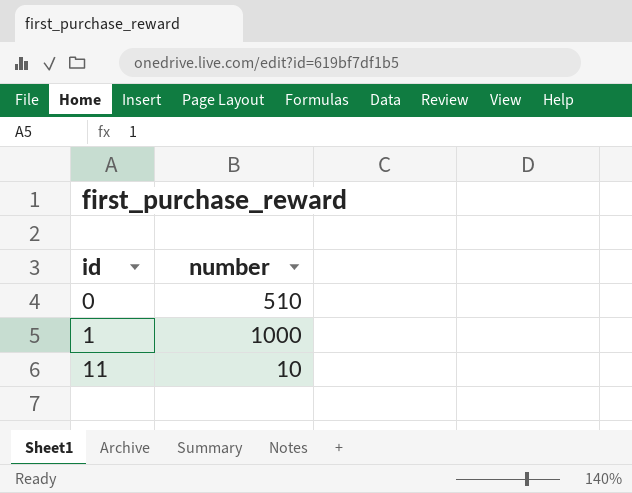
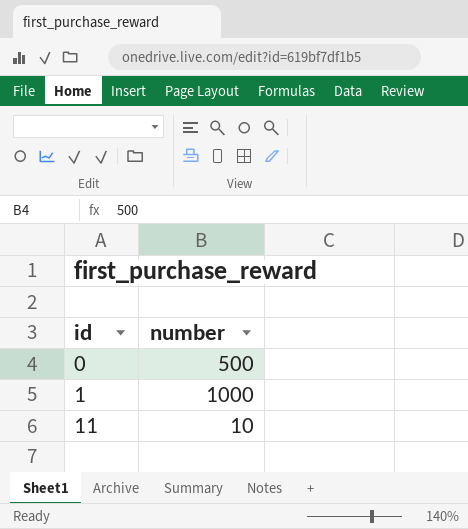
0 | number: 510 -> 500

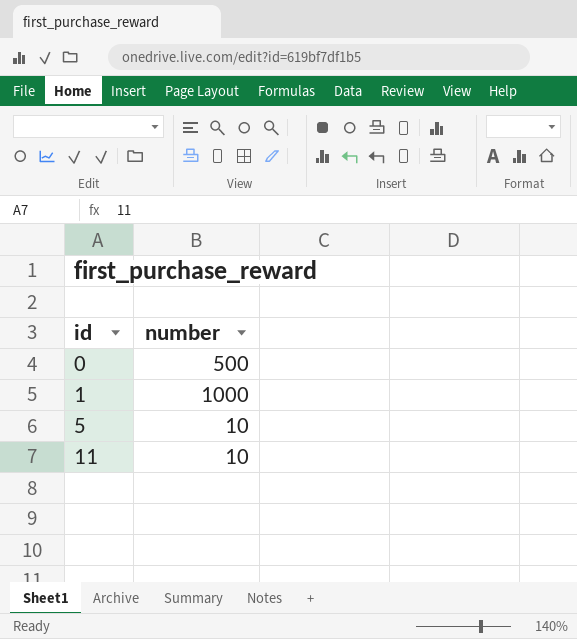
row 5: none -> 10

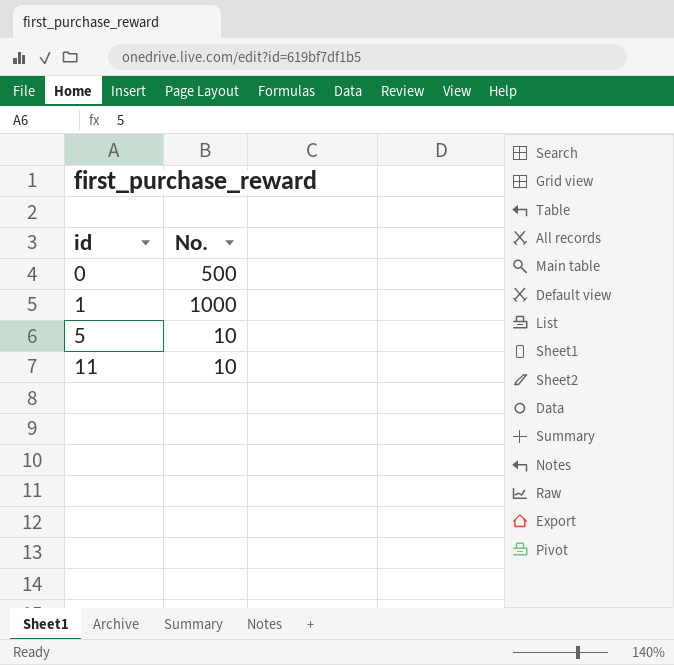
column name: number -> No.

